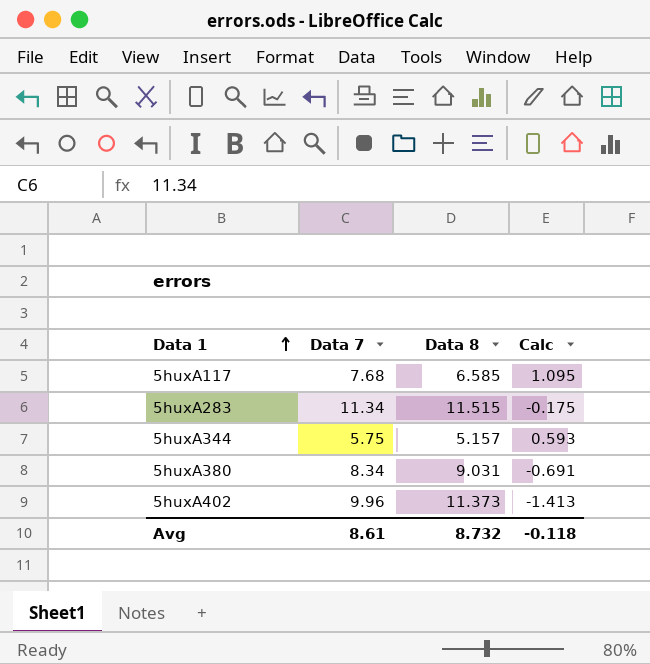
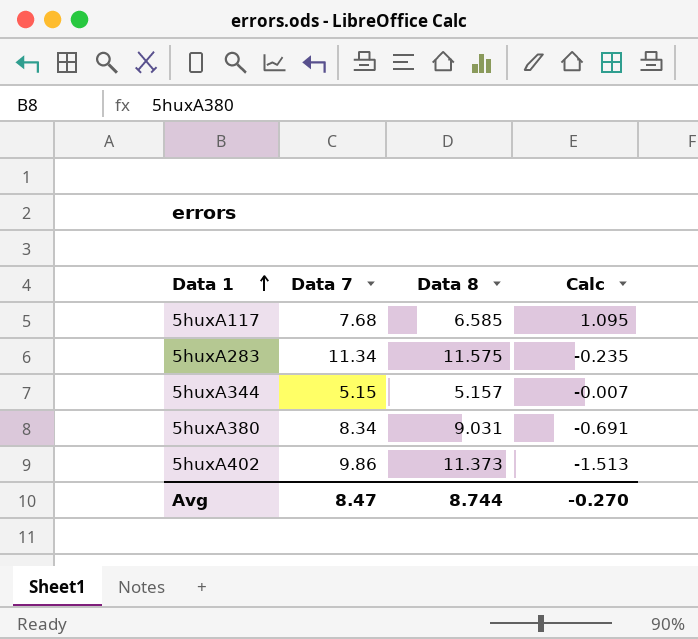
5huxA283 | Data 8: 11.515 -> 11.575
5huxA283 | Calc: -0.175 -> -0.235
5huxA344 | Data 7: 5.75 -> 5.15
5huxA344 | Calc: 0.593 -> -0.007
5huxA402 | Data 7: 9.96 -> 9.86
5huxA402 | Calc: -1.413 -> -1.513
Avg | Data 7: 8.61 -> 8.47
Avg | Data 8: 8.732 -> 8.744
Avg | Calc: -0.118 -> -0.270

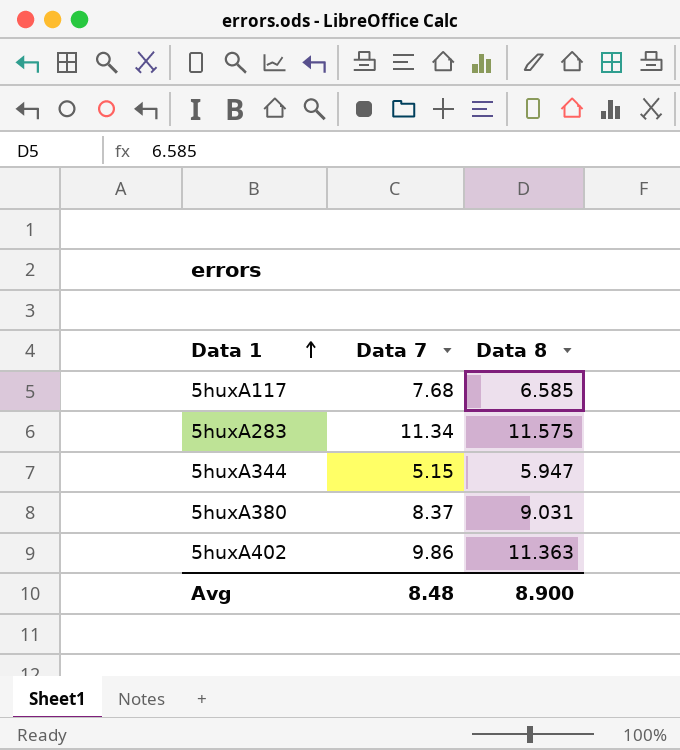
column Calc | formula: [Data 7] - [Data 8] -> none
5huxA344 | Data 8: 5.157 -> 5.947
5huxA380 | Data 7: 8.34 -> 8.37
5huxA402 | Data 8: 11.373 -> 11.363
Avg | Data 7: 8.47 -> 8.48
Avg | Data 8: 8.744 -> 8.900

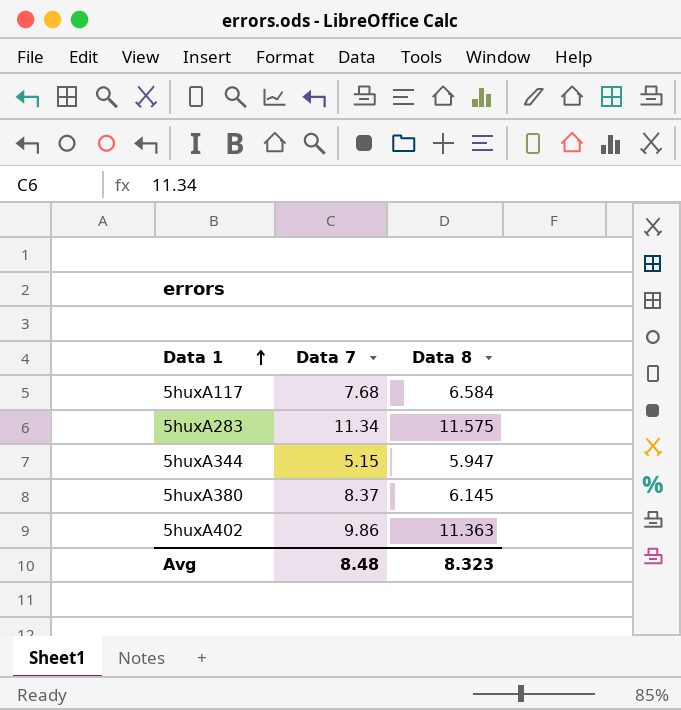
5huxA117 | Data 8: 6.585 -> 6.584
5huxA380 | Data 8: 9.031 -> 6.145
Avg | Data 8: 8.900 -> 8.323

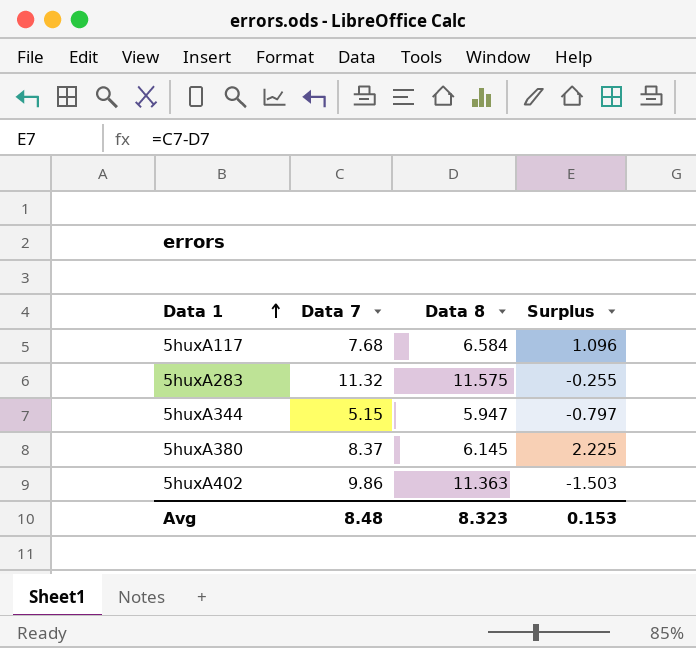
column Surplus | formula: none -> [Data 7] - [Data 8]
5huxA283 | Data 7: 11.34 -> 11.32

